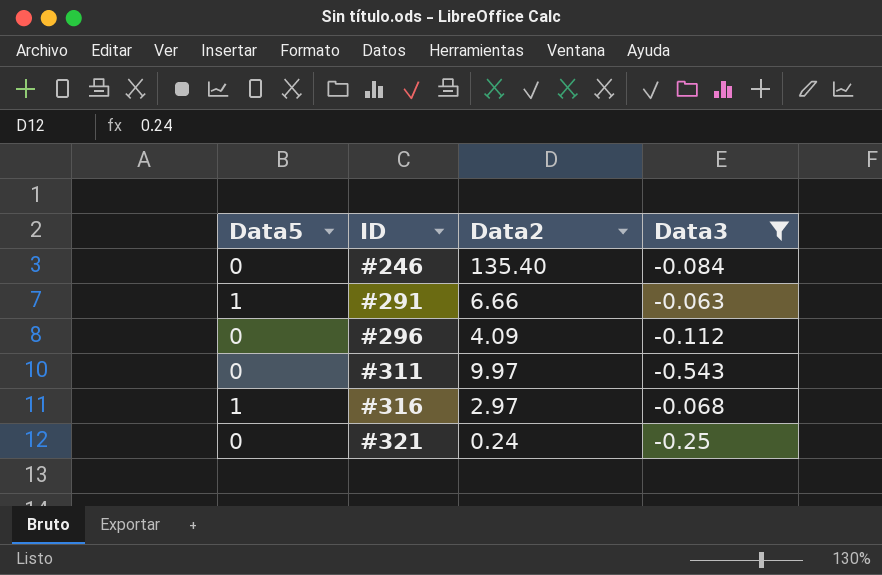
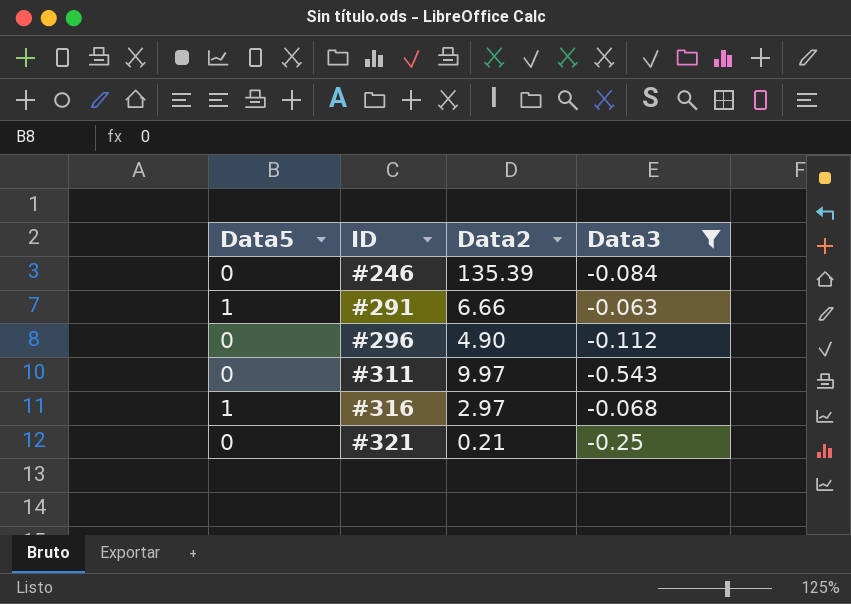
#246 | Data2: 135.40 -> 135.39
#296 | Data2: 4.09 -> 4.90
#321 | Data2: 0.24 -> 0.21

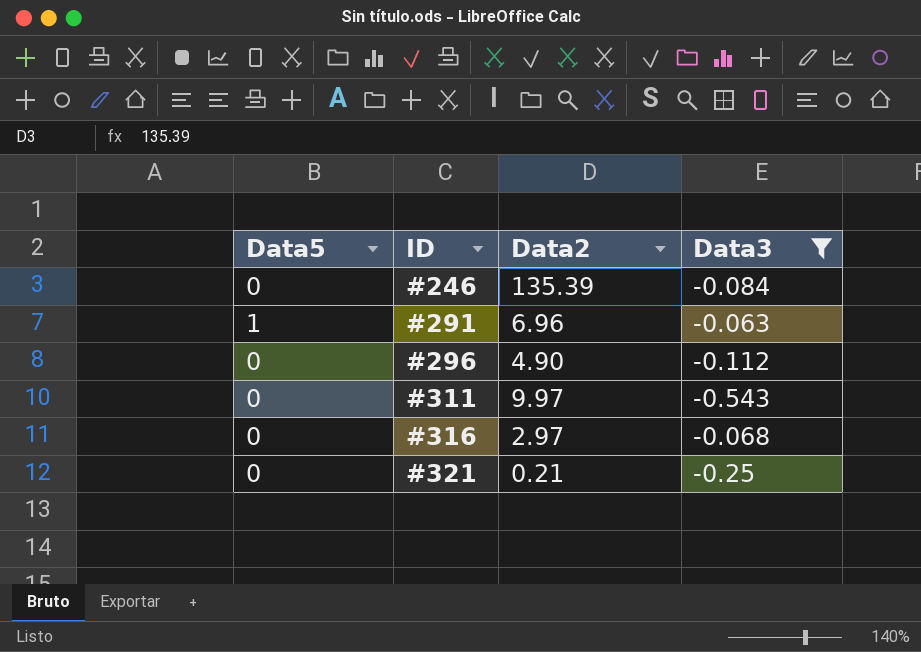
#291 | Data2: 6.66 -> 6.96
#316 | Data5: 1 -> 0

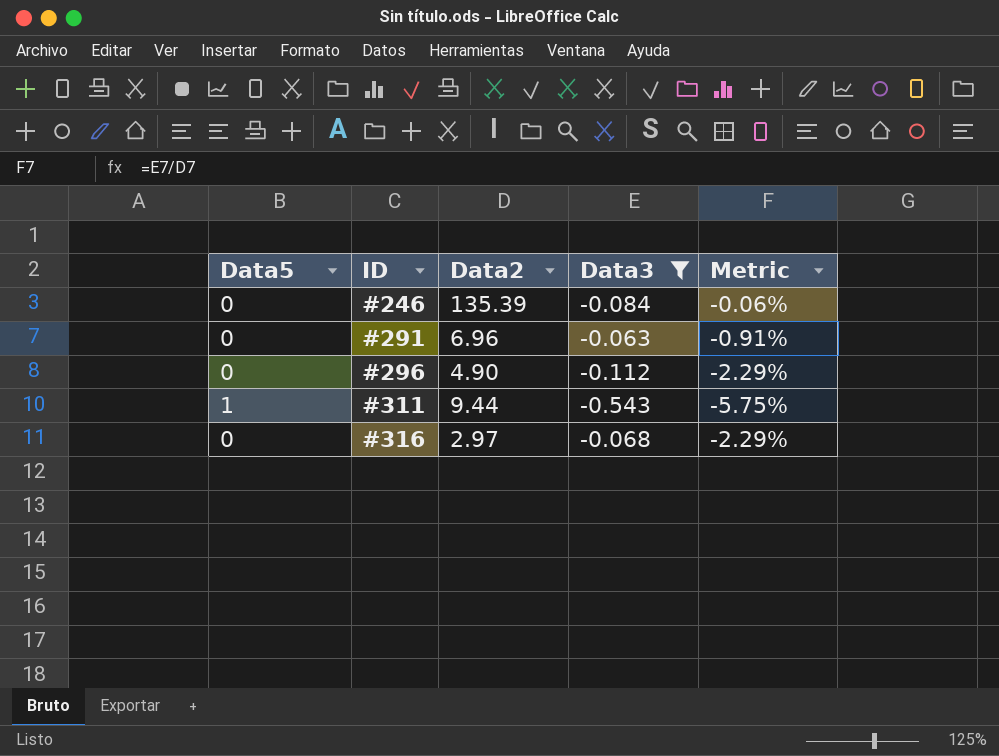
column Metric | formula: none -> [Data3] / [Data2]
row #321: 0 | 0.21 | -0.25 -> none
#291 | Data5: 1 -> 0
#311 | Data5: 0 -> 1
#311 | Data2: 9.97 -> 9.44

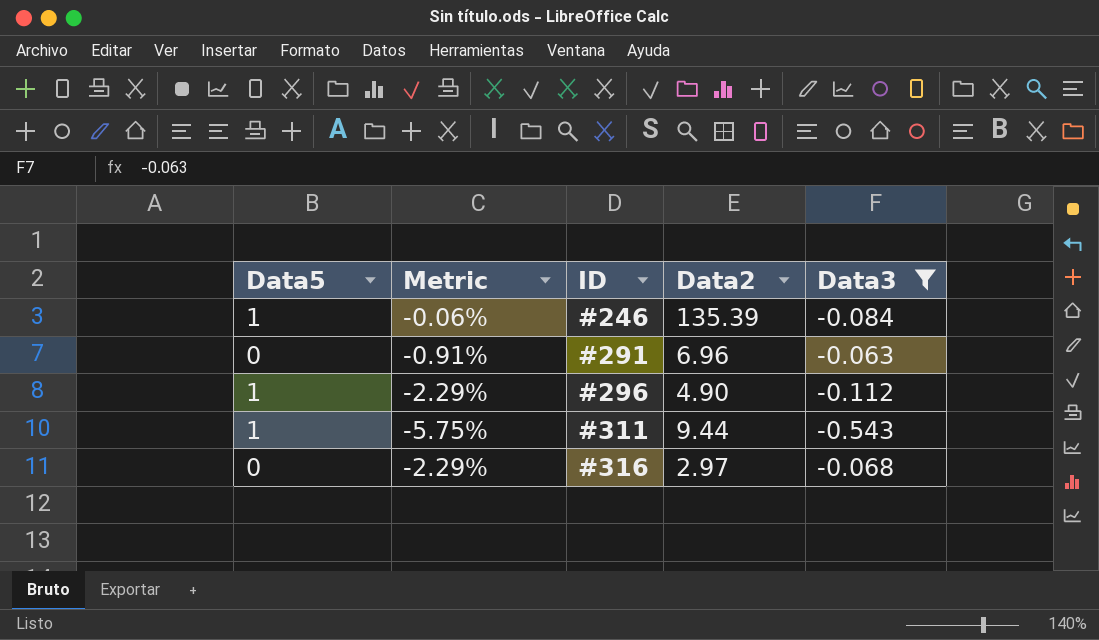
column Metric | position: 5 -> 2
#246 | Data5: 0 -> 1
#296 | Data5: 0 -> 1

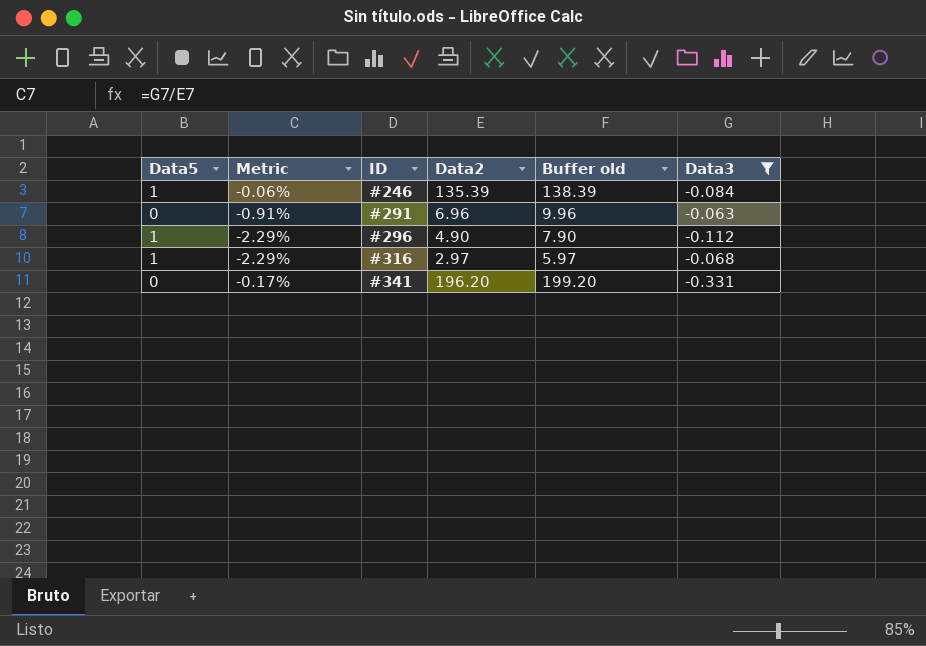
column Buffer old | formula: none -> [Data2] + 3
row #311: 1 | -5.75% | 9.44 | -0.543 -> none
#316 | Data5: 0 -> 1
row #341: none -> 0 | -0.17% | 196.20 | 199.20 | -0.331

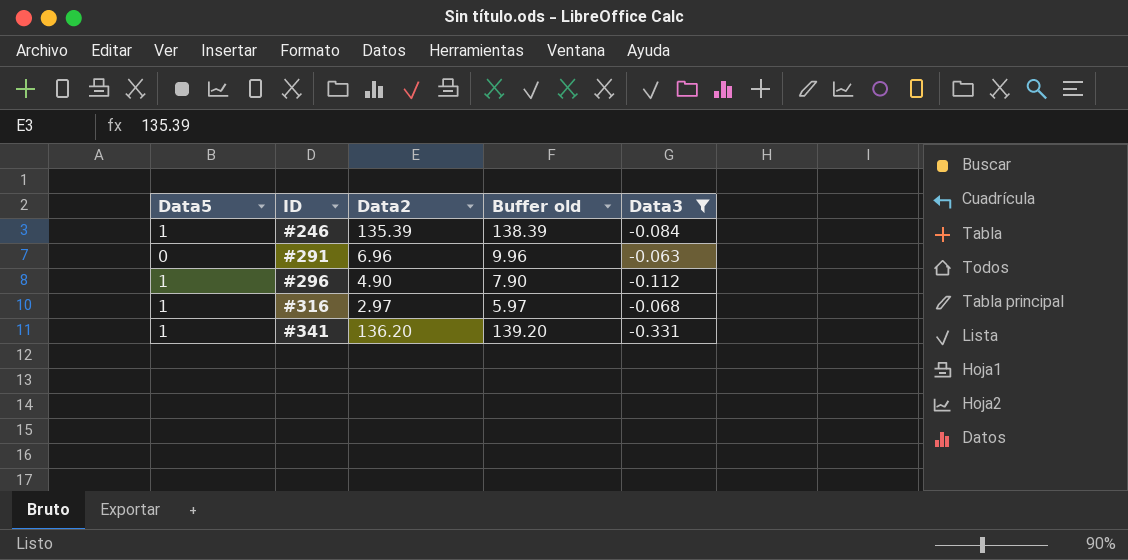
column Metric | formula: [Data3] / [Data2] -> none
#341 | Data5: 0 -> 1
#341 | Data2: 196.20 -> 136.20
#341 | Buffer old: 199.20 -> 139.20

